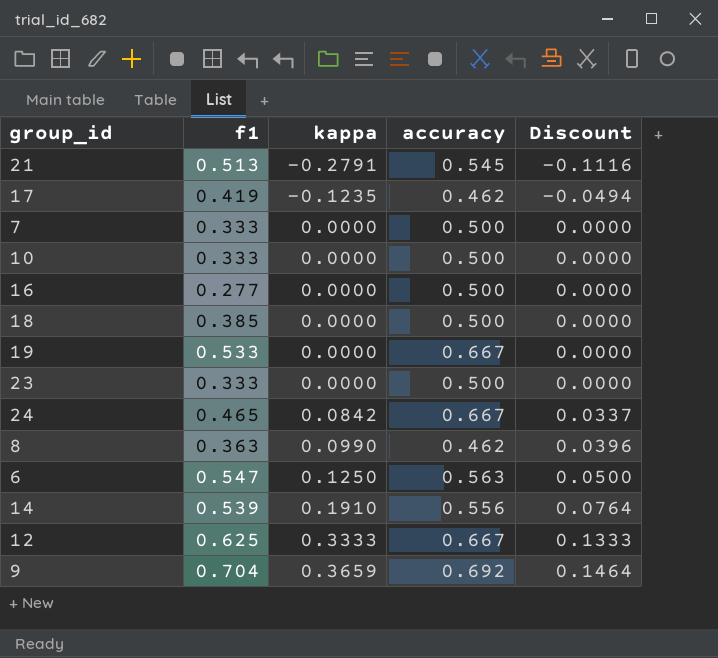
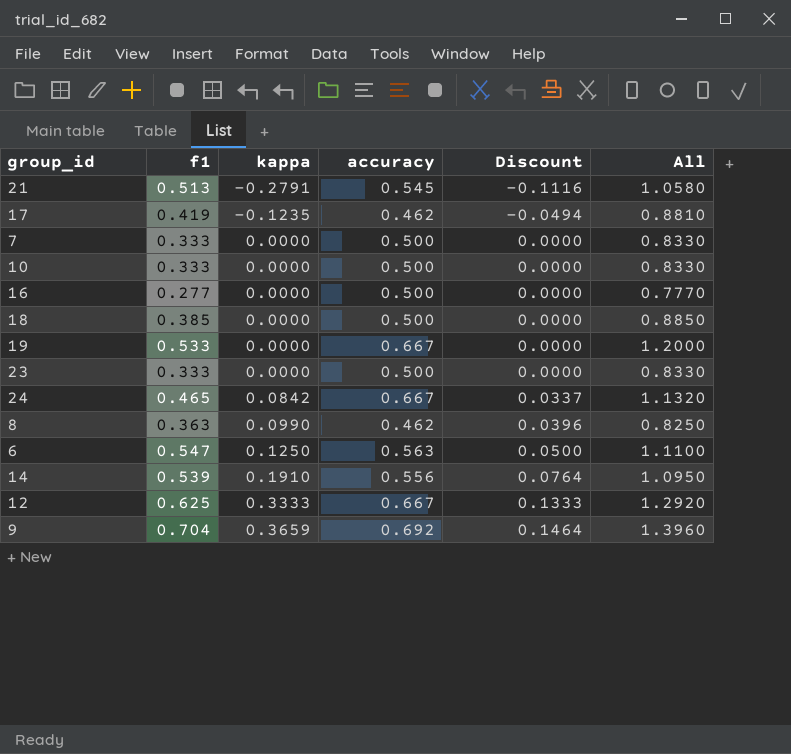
column All | formula: none -> [f1] + [accuracy]

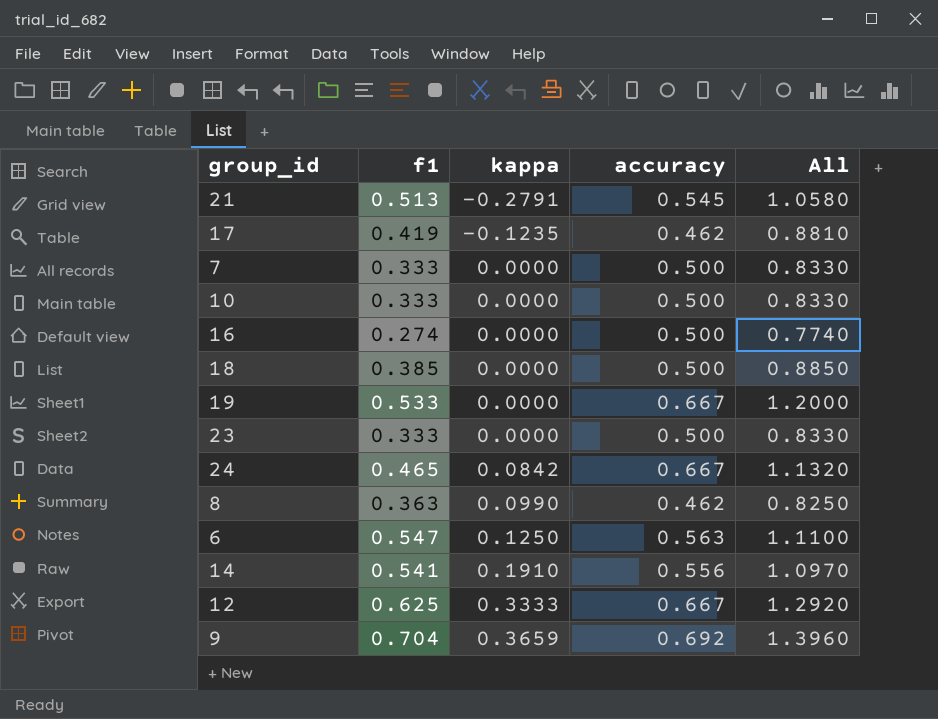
column Discount | formula: [kappa] * 0.4 -> none
16 | f1: 0.277 -> 0.274
16 | All: 0.7770 -> 0.7740
14 | f1: 0.539 -> 0.541
14 | All: 1.0950 -> 1.0970

